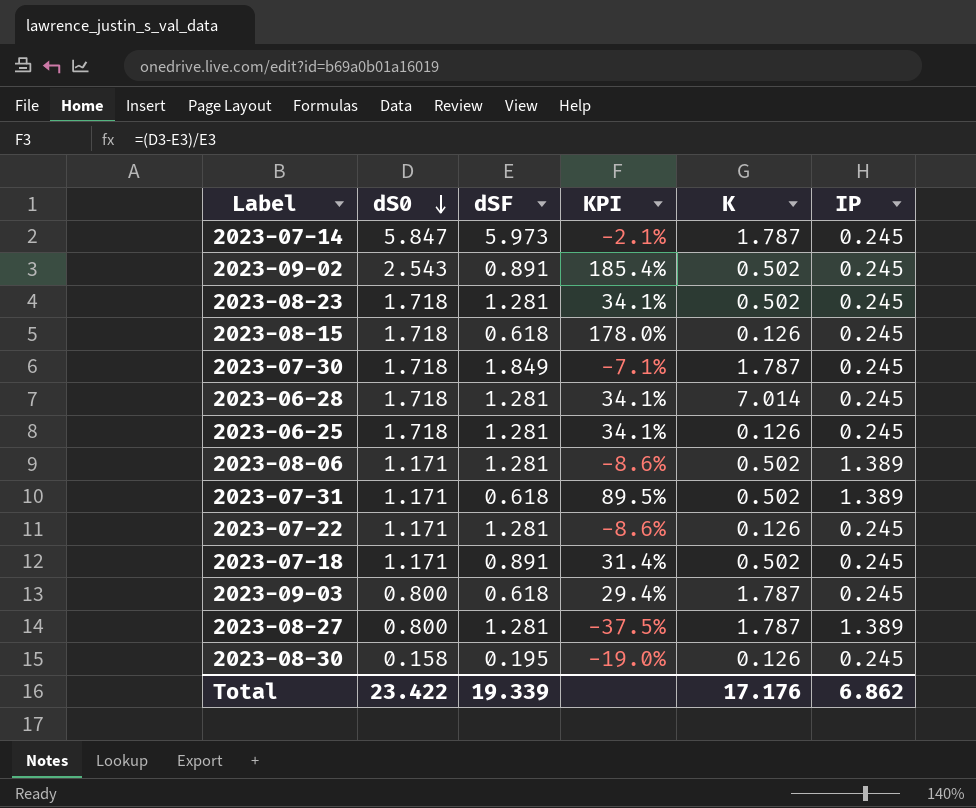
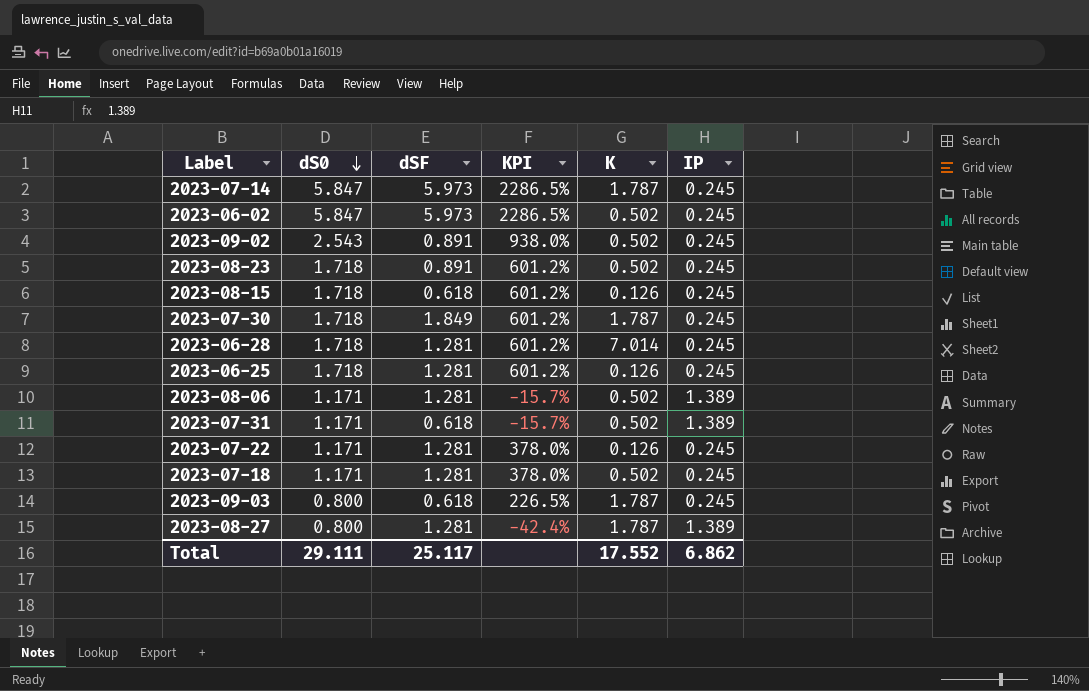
column KPI | formula: ([dS0] - [dSF]) / [dSF] -> ([dS0] - [IP]) / [IP]
row 2023-08-30: 0.158 | 0.195 | -19.0% | 0.126 | 0.245 -> none
row 2023-06-02: none -> 5.847 | 5.973 | 2286.5% | 0.502 | 0.245
2023-08-23 | dSF: 1.281 -> 0.891
2023-07-18 | dSF: 0.891 -> 1.281
Total | dS0: 23.422 -> 29.111
Total | dSF: 19.339 -> 25.117
Total | K: 17.176 -> 17.552

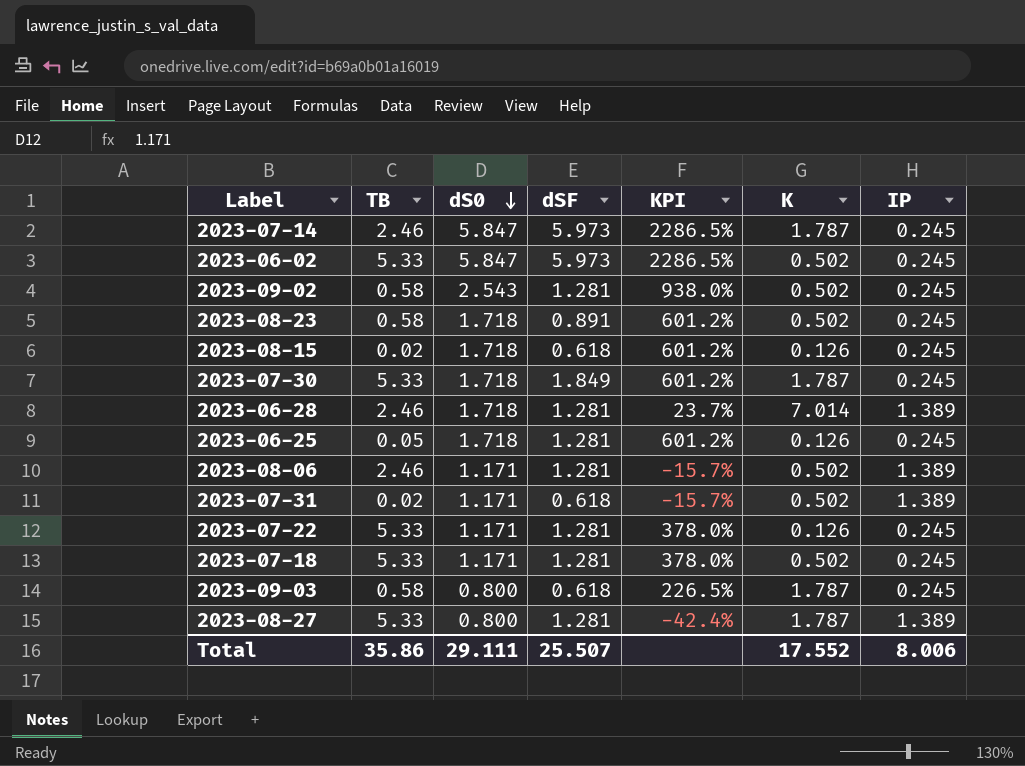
column TB | position: none -> 2
2023-09-02 | dSF: 0.891 -> 1.281
2023-06-28 | KPI: 601.2% -> 23.7%
2023-06-28 | IP: 0.245 -> 1.389
Total | dSF: 25.117 -> 25.507
Total | IP: 6.862 -> 8.006

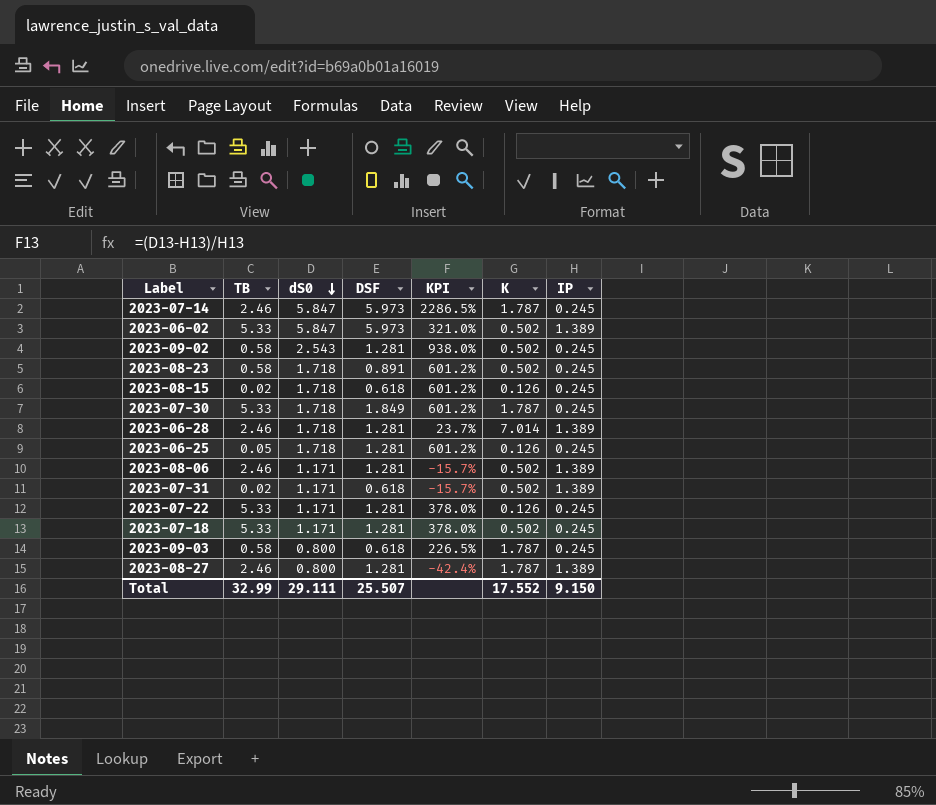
column name: dSF -> DSF
2023-06-02 | KPI: 2286.5% -> 321.0%
2023-06-02 | IP: 0.245 -> 1.389
2023-08-27 | TB: 5.33 -> 2.46
Total | TB: 35.86 -> 32.99
Total | IP: 8.006 -> 9.150

